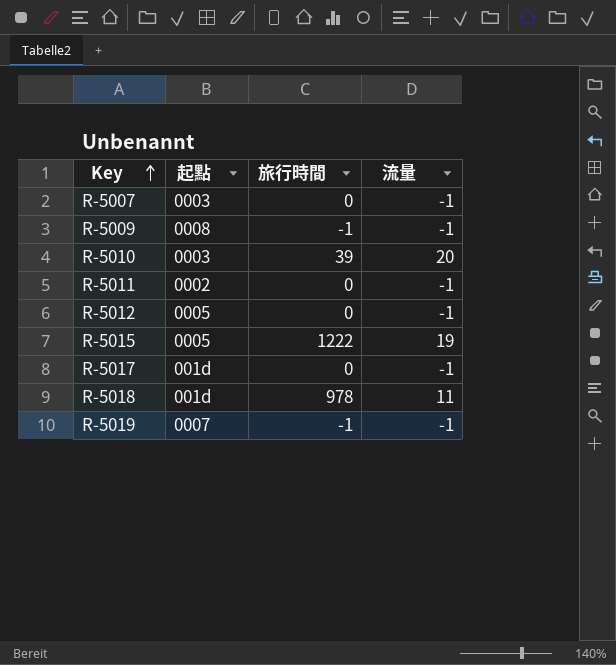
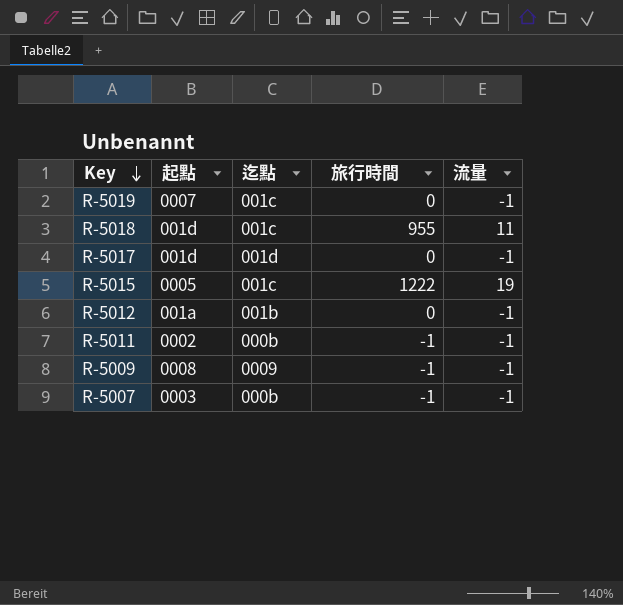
row order: Key ascending -> Key descending
column 迄點 | position: none -> 3
row R-5010: 0003 | 39 | 20 -> none
R-5019 | 旅行時間: -1 -> 0
R-5018 | 旅行時間: 978 -> 955
R-5012 | 起點: 0005 -> 001a
R-5011 | 旅行時間: 0 -> -1
R-5007 | 旅行時間: 0 -> -1

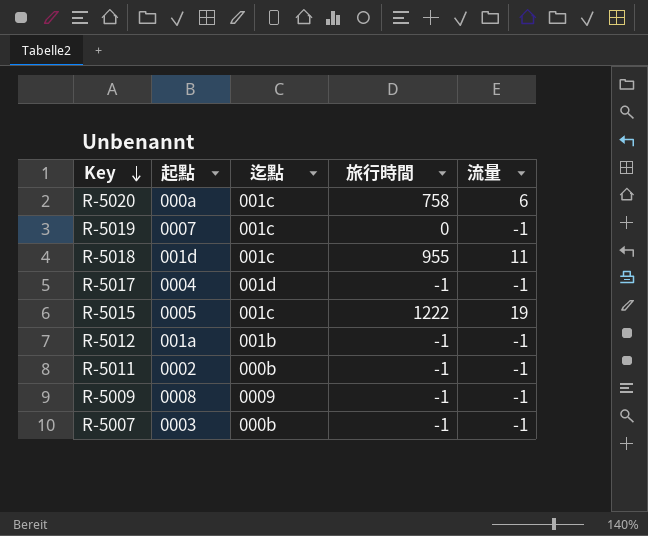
row R-5020: none -> 000a | 001c | 758 | 6
R-5017 | 起點: 001d -> 0004
R-5017 | 旅行時間: 0 -> -1
R-5012 | 旅行時間: 0 -> -1

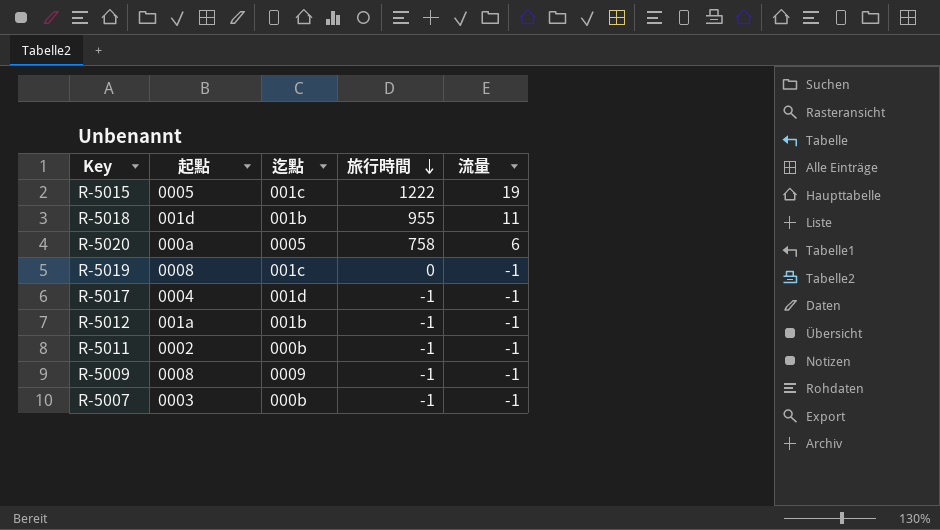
row order: Key descending -> 旅行時間 descending
R-5018 | 迄點: 001c -> 001b
R-5020 | 迄點: 001c -> 0005
R-5019 | 起點: 0007 -> 0008

